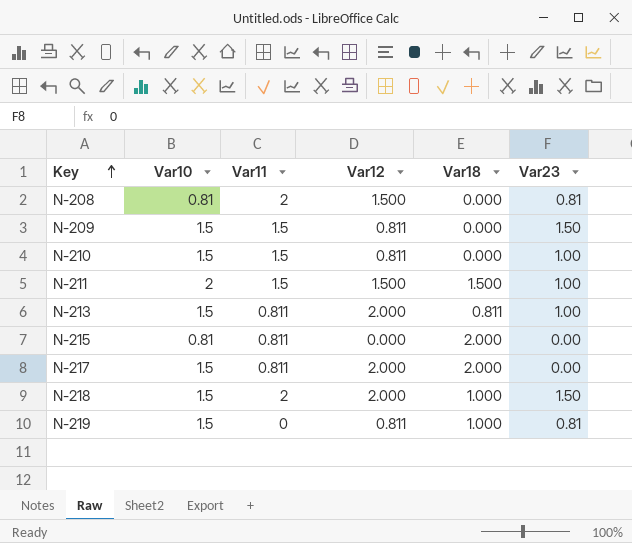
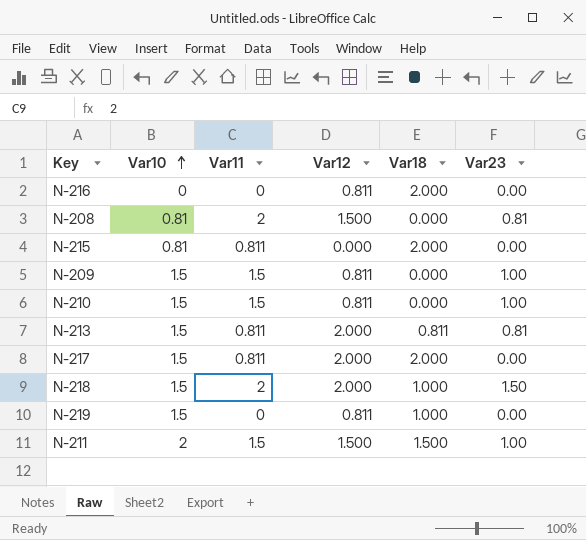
row order: Key ascending -> Var10 ascending
row N-216: none -> 0 | 0 | 0.811 | 2.000 | 0.00
N-209 | Var23: 1.50 -> 1.00
N-213 | Var23: 1.00 -> 0.81
N-219 | Var23: 0.81 -> 0.00

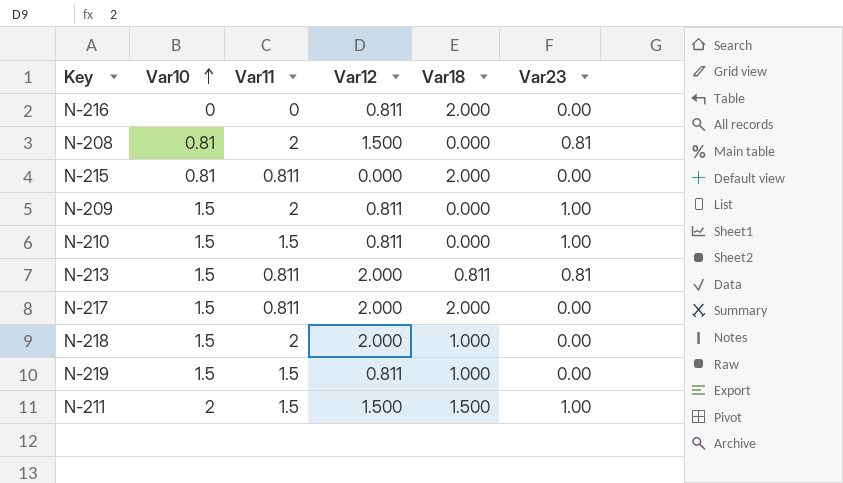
N-209 | Var11: 1.5 -> 2
N-218 | Var23: 1.50 -> 0.00
N-219 | Var11: 0 -> 1.5

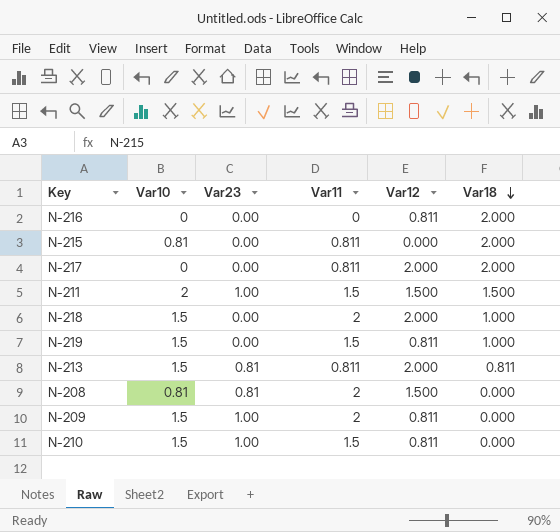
row order: Var10 ascending -> Var18 descending
column Var23 | position: 6 -> 3
N-217 | Var10: 1.5 -> 0

